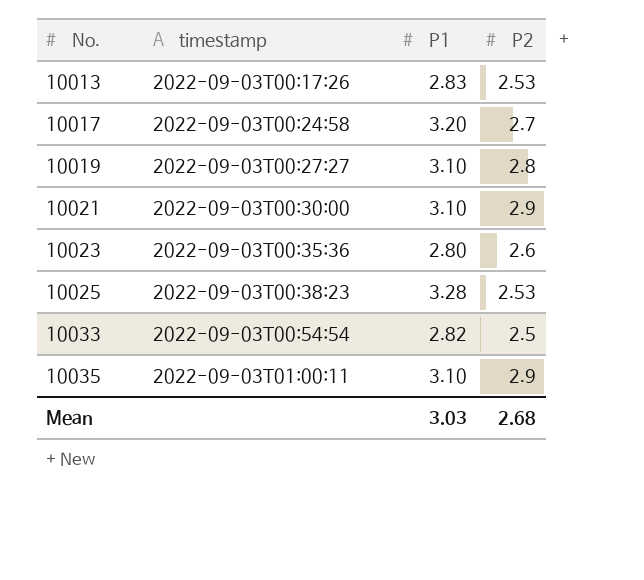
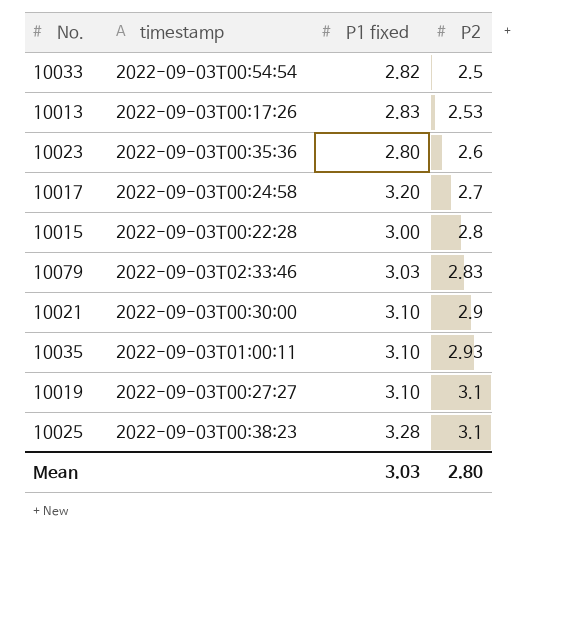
row order: No. ascending -> P2 ascending
column name: P1 -> P1 fixed
row 10015: none -> 2022-09-03T00:22:28 | 3.00 | 2.8
row 10079: none -> 2022-09-03T02:33:46 | 3.03 | 2.83
10035 | P2: 2.9 -> 2.93
10019 | P2: 2.8 -> 3.1
10025 | P2: 2.53 -> 3.1
Mean | P2: 2.68 -> 2.80

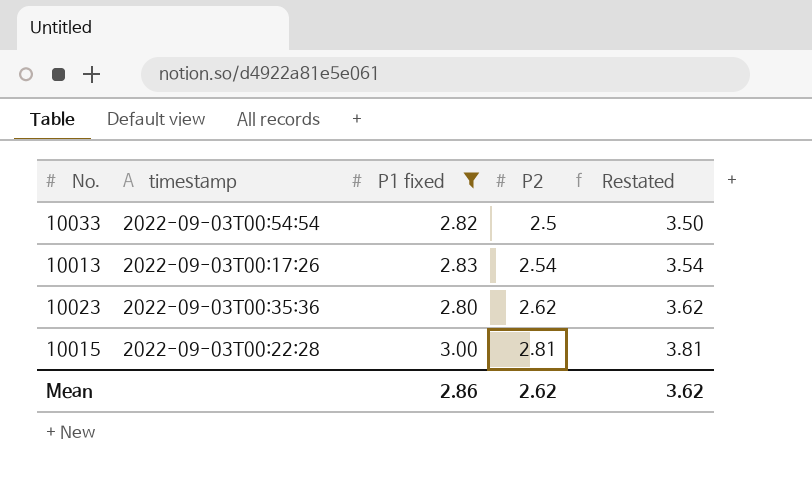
filter: none -> P1 fixed <= 3.00
column Restated | formula: none -> [P2] + 1
10013 | P2: 2.53 -> 2.54
10023 | P2: 2.6 -> 2.62
10015 | P2: 2.8 -> 2.81
Mean | P1 fixed: 3.03 -> 2.86
Mean | P2: 2.80 -> 2.62

